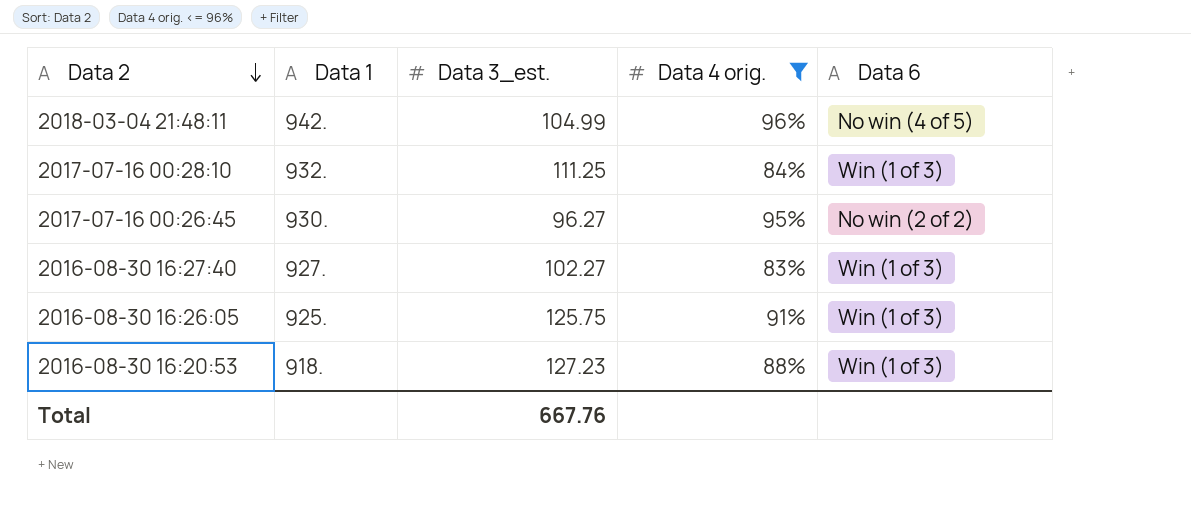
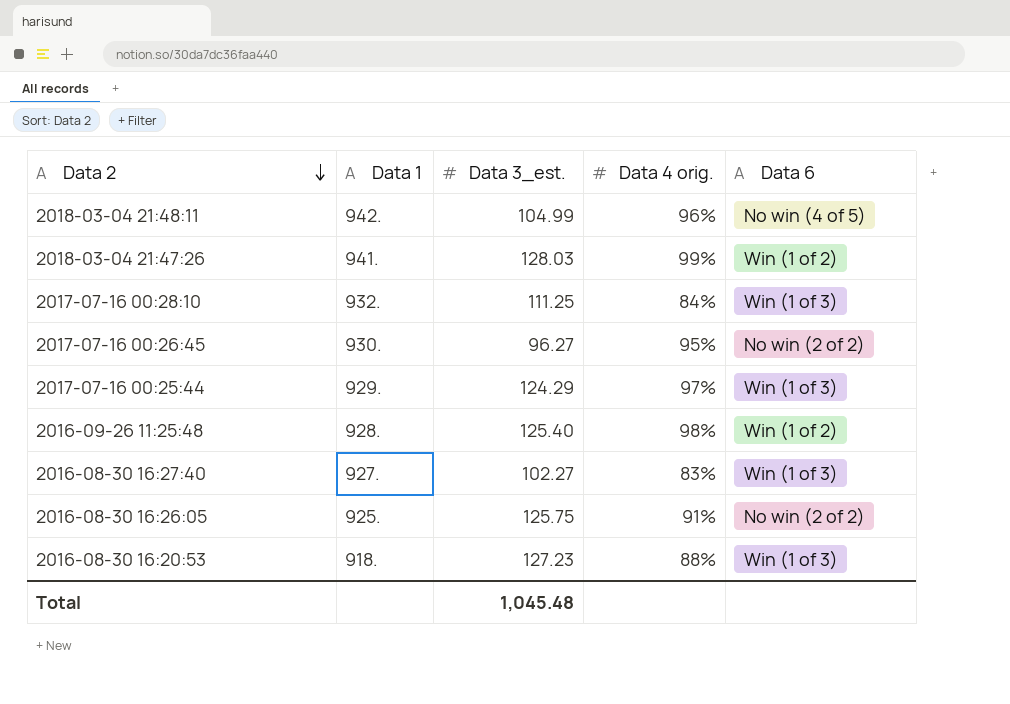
filter: Data 4 orig. <= 96% -> none
2016-08-30 16:26:05 | Data 6: Win (1 of 3) -> No win (2 of 2)
Total | Data 3_est.: 667.76 -> 1,045.48

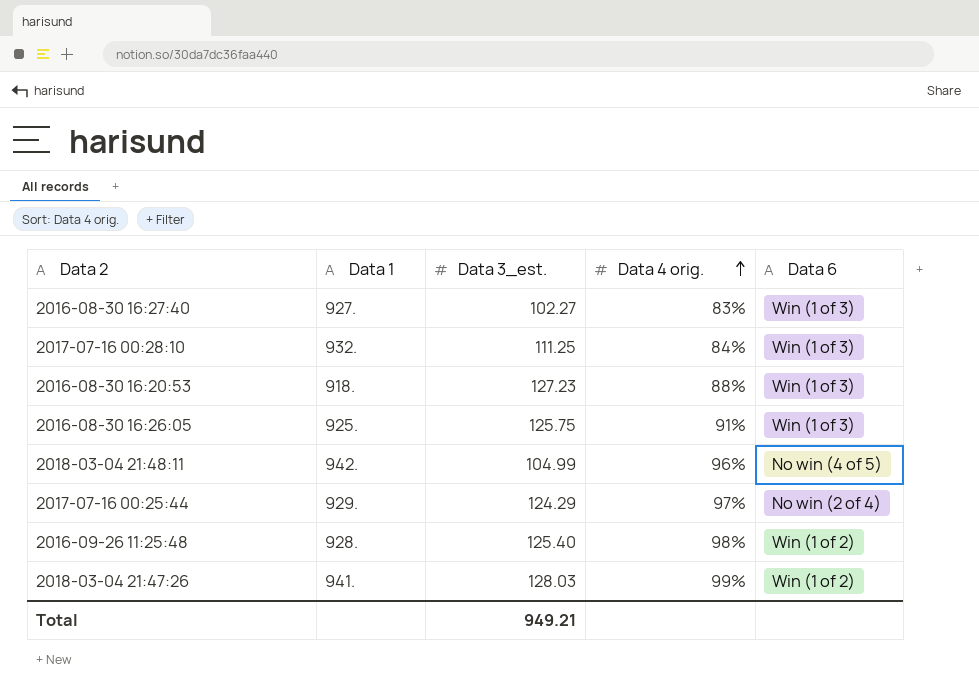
row order: Data 2 descending -> Data 4 orig. ascending
row 2017-07-16 00:26:45: 930. | 96.27 | 95% | No win (2 of 2) -> none
2016-08-30 16:26:05 | Data 6: No win (2 of 2) -> Win (1 of 3)
2017-07-16 00:25:44 | Data 6: Win (1 of 3) -> No win (2 of 4)
Total | Data 3_est.: 1,045.48 -> 949.21

